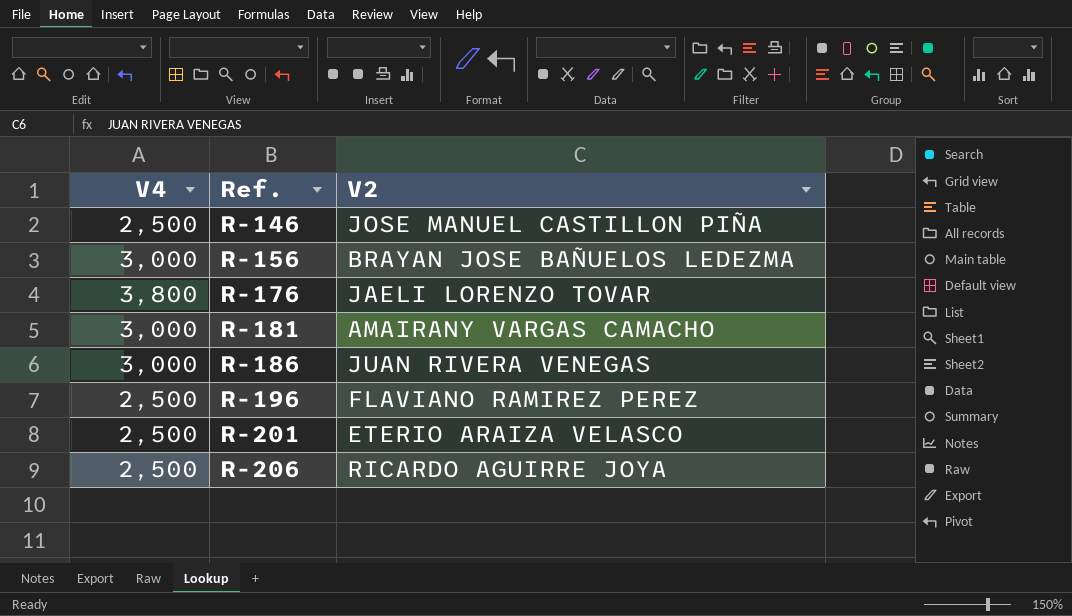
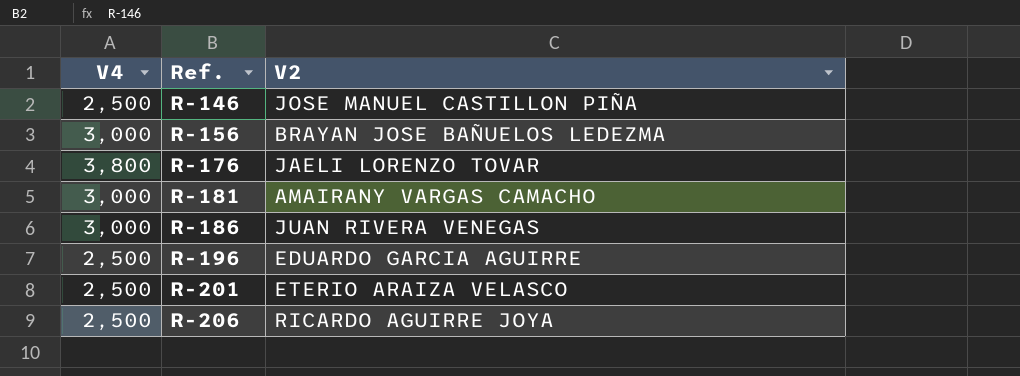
R-196 | V2: FLAVIANO RAMIREZ PEREZ -> EDUARDO GARCIA AGUIRRE

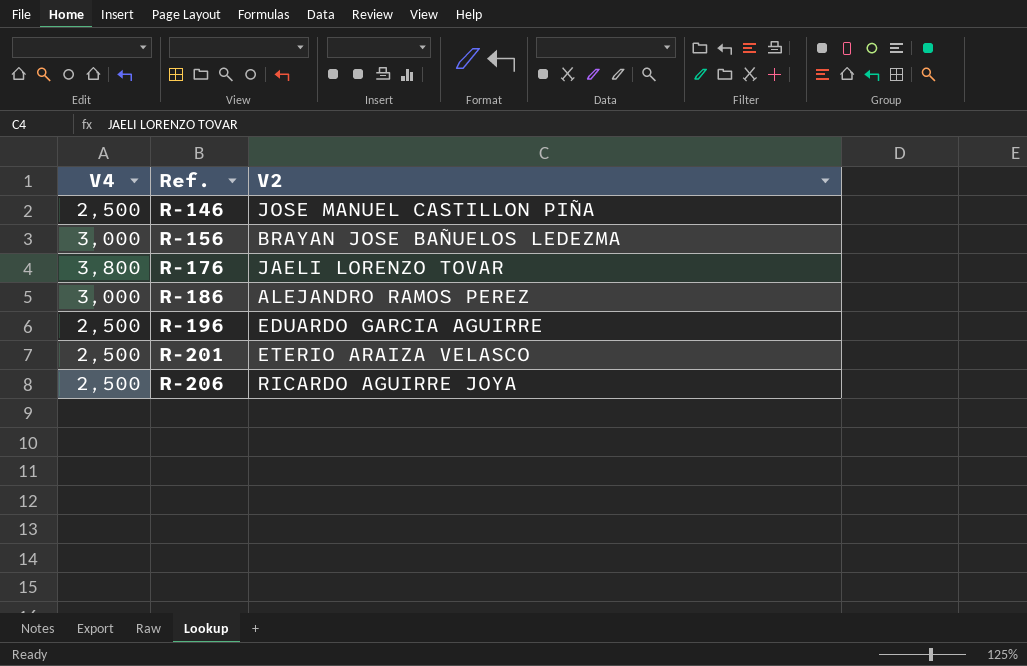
row R-181: 3,000 | AMAIRANY VARGAS CAMACHO -> none
R-186 | V2: JUAN RIVERA VENEGAS -> ALEJANDRO RAMOS PEREZ

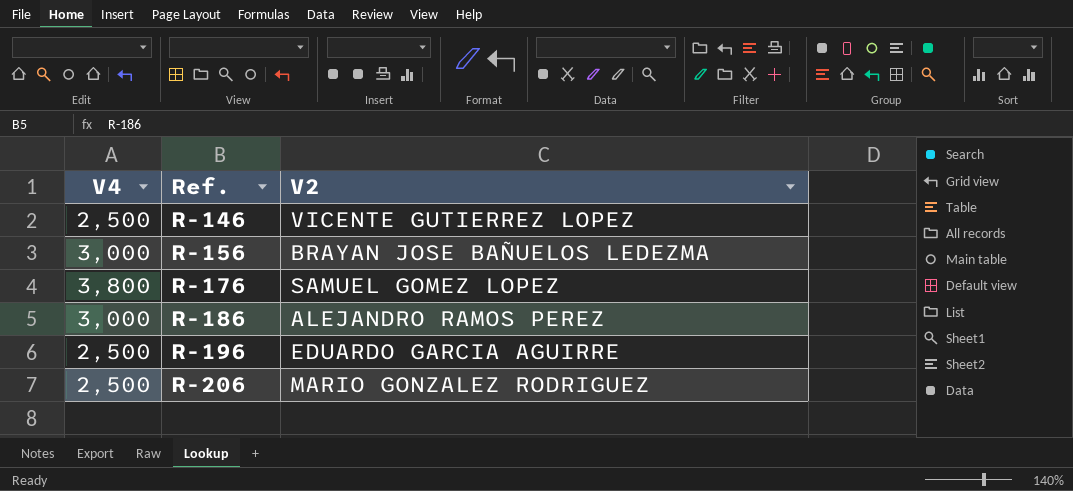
row R-201: 2,500 | ETERIO ARAIZA VELASCO -> none
R-146 | V2: JOSE MANUEL CASTILLON PIÑA -> VICENTE GUTIERREZ LOPEZ
R-176 | V2: JAELI LORENZO TOVAR -> SAMUEL GOMEZ LOPEZ
R-206 | V2: RICARDO AGUIRRE JOYA -> MARIO GONZALEZ RODRIGUEZ

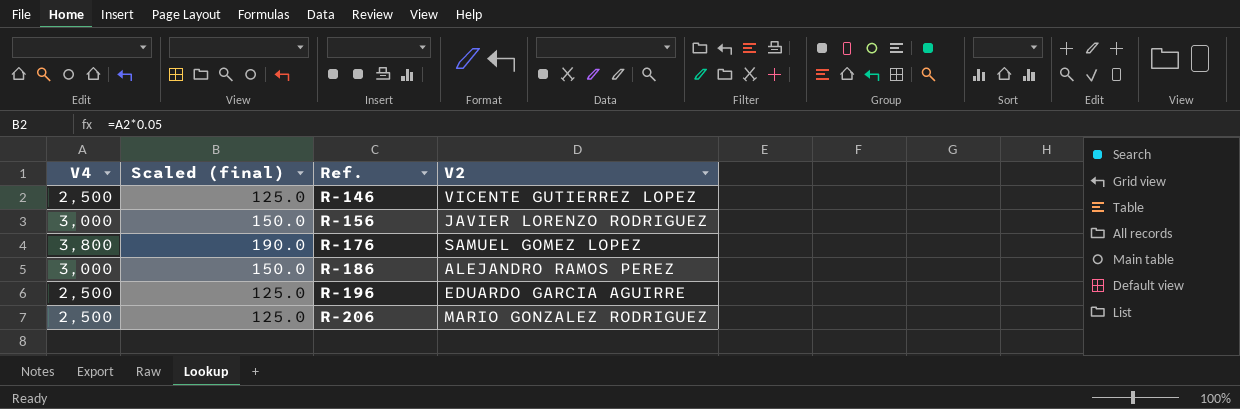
column Scaled (final) | formula: none -> [V4] * 0.05
R-156 | V2: BRAYAN JOSE BAÑUELOS LEDEZMA -> JAVIER LORENZO RODRIGUEZ

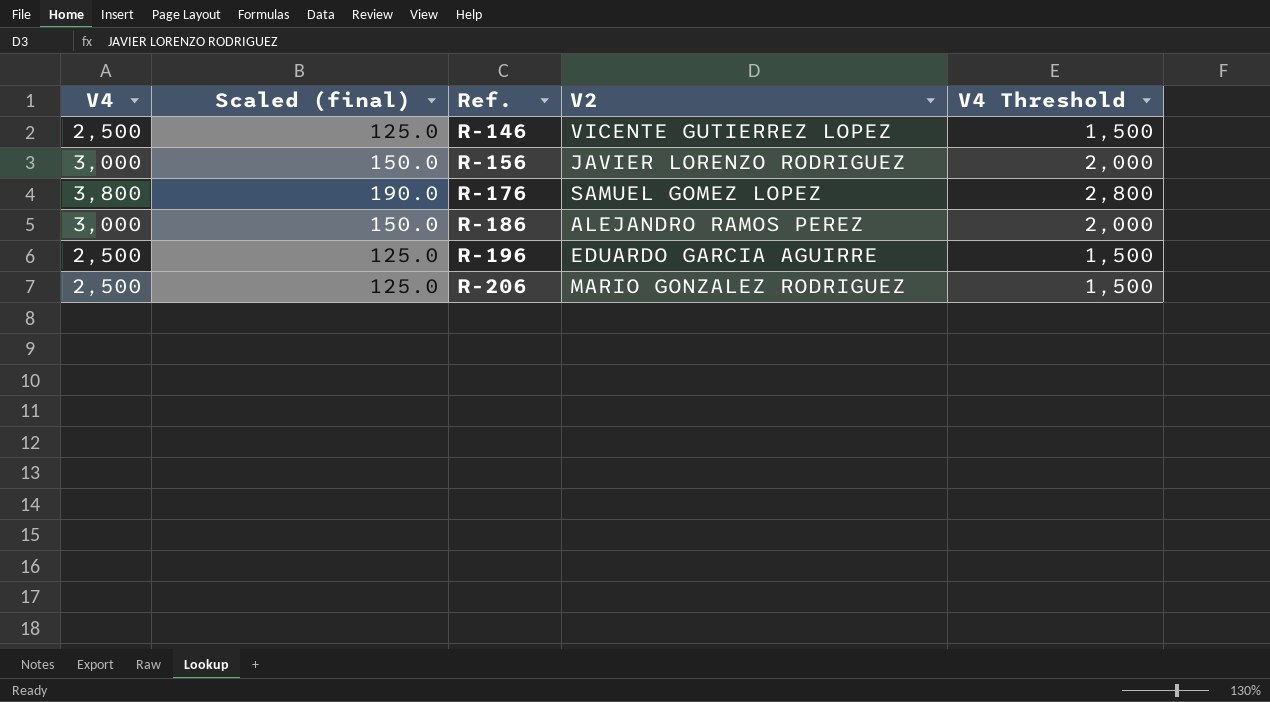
column V4 Threshold | formula: none -> [V4] - 1000

